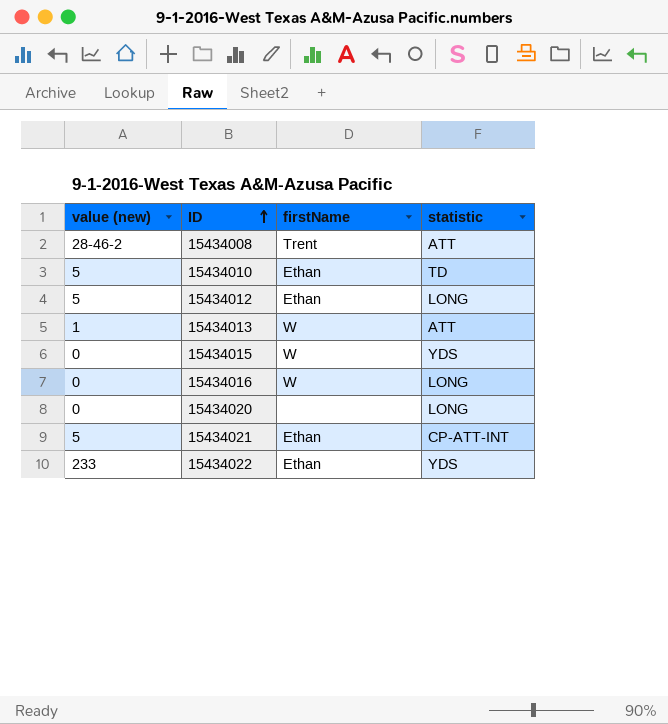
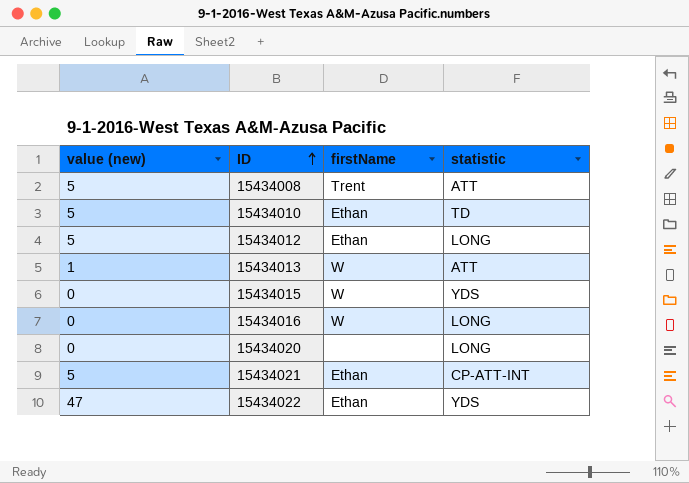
15434008 | value (new): 28-46-2 -> 5
15434022 | value (new): 233 -> 47

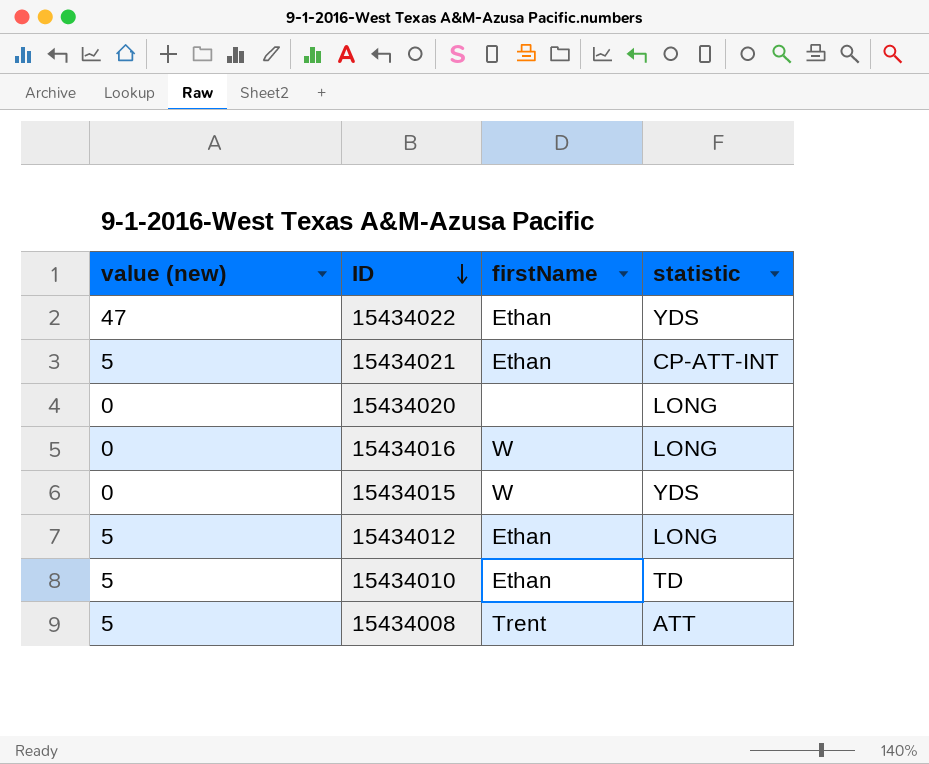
row order: ID ascending -> ID descending
row 15434013: 1 | W | ATT -> none

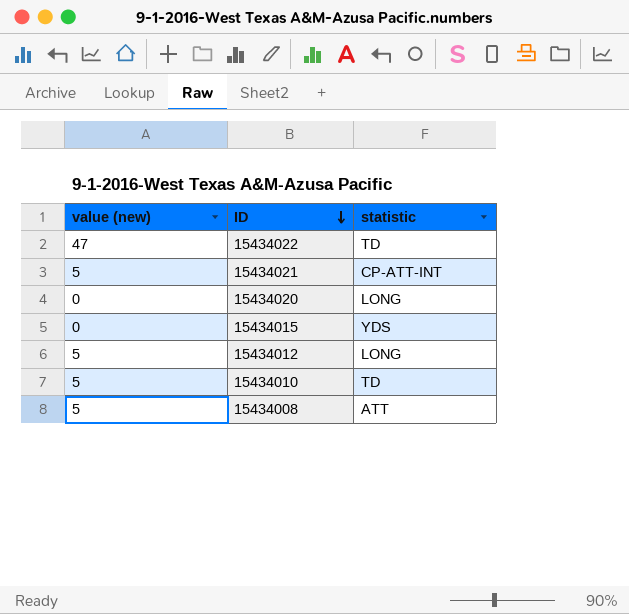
column firstName | position: 3 -> none
row 15434016: 0 | W | LONG -> none
15434022 | statistic: YDS -> TD

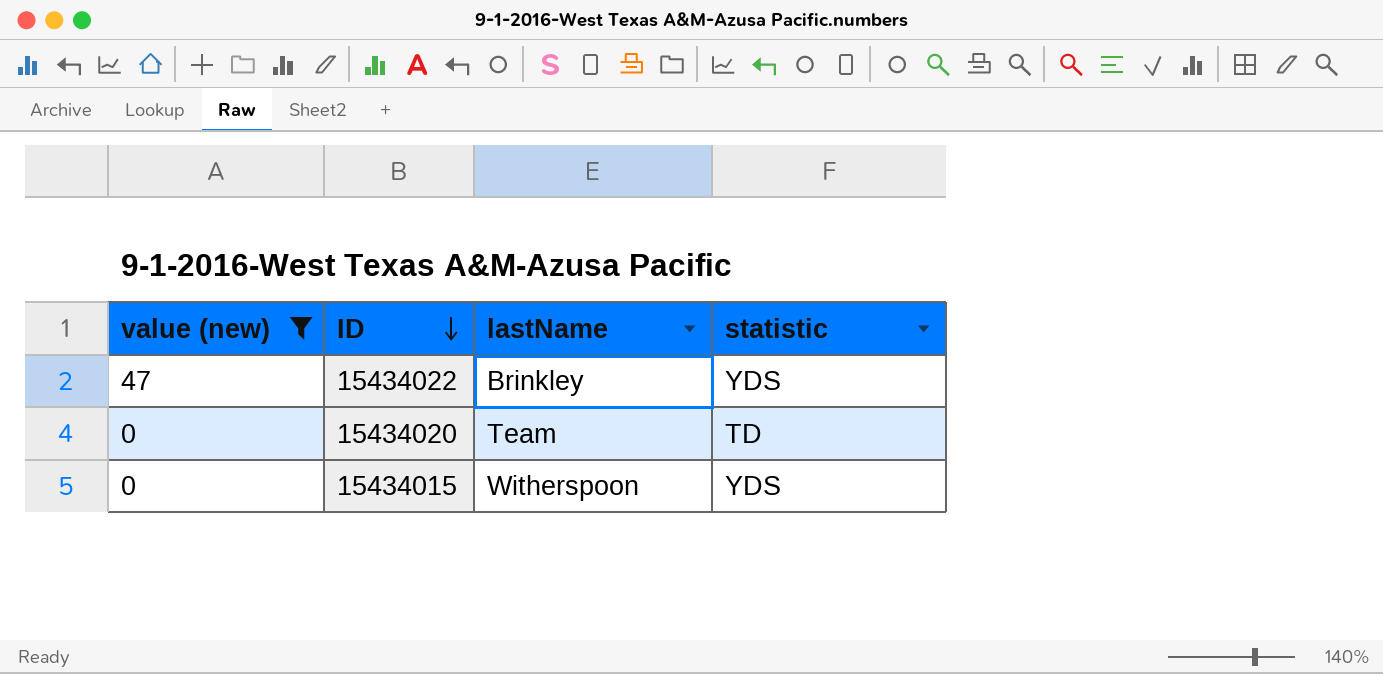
filter: none -> value (new) != 5
column lastName | position: none -> 3
15434022 | statistic: TD -> YDS
15434020 | statistic: LONG -> TD

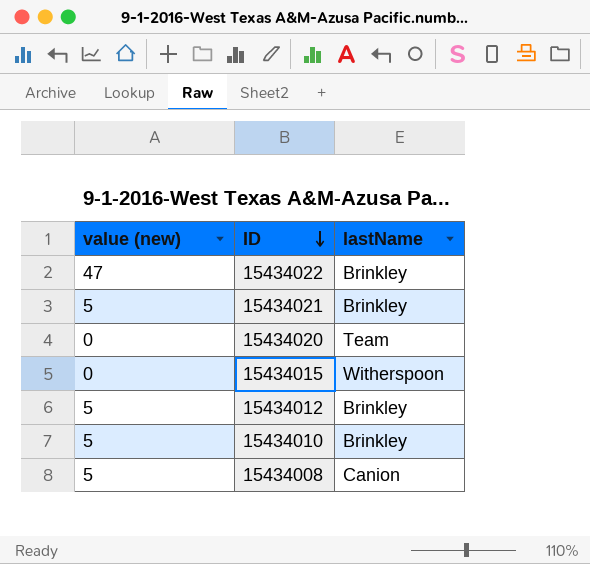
filter: value (new) != 5 -> none
column statistic | position: 4 -> none

